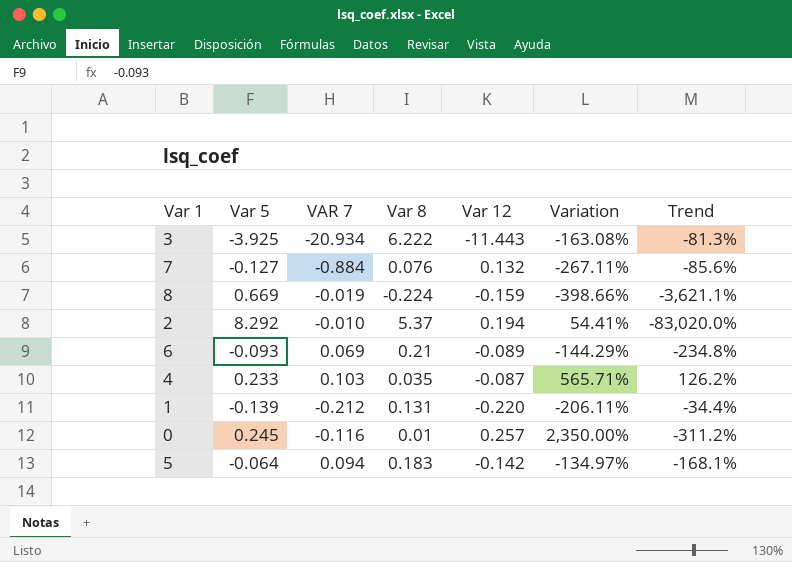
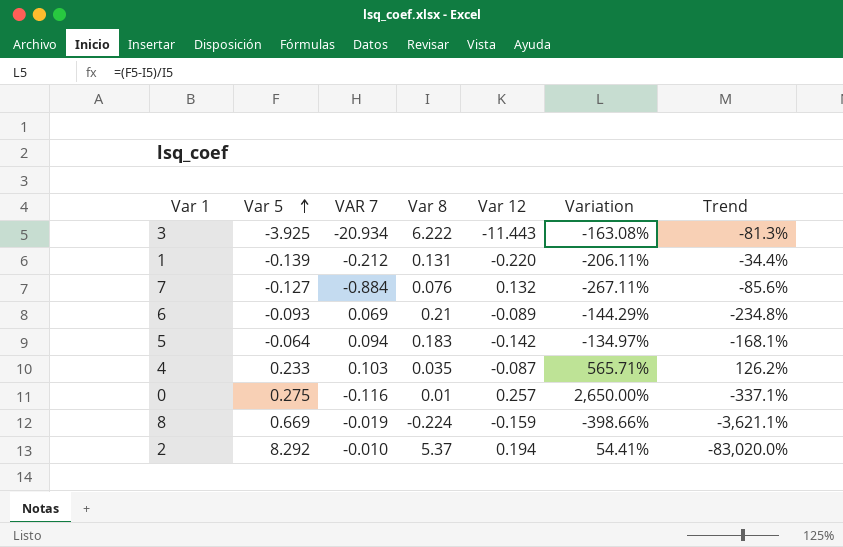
row order: none -> Var 5 ascending
0 | Var 5: 0.245 -> 0.275
0 | Variation: 2,350.00% -> 2,650.00%
0 | Trend: -311.2% -> -337.1%

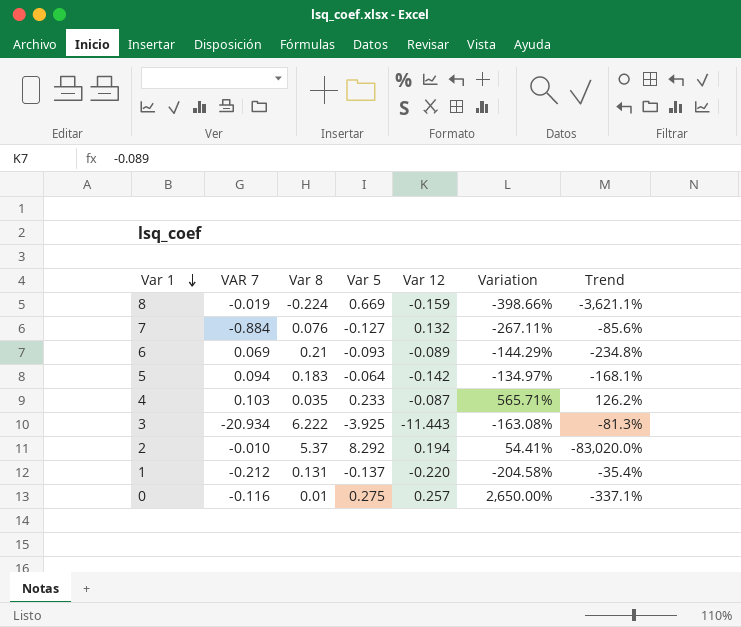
row order: Var 5 ascending -> Var 1 descending
column Var 5 | position: 2 -> 4
1 | Var 5: -0.139 -> -0.137
1 | Variation: -206.11% -> -204.58%
1 | Trend: -34.4% -> -35.4%

